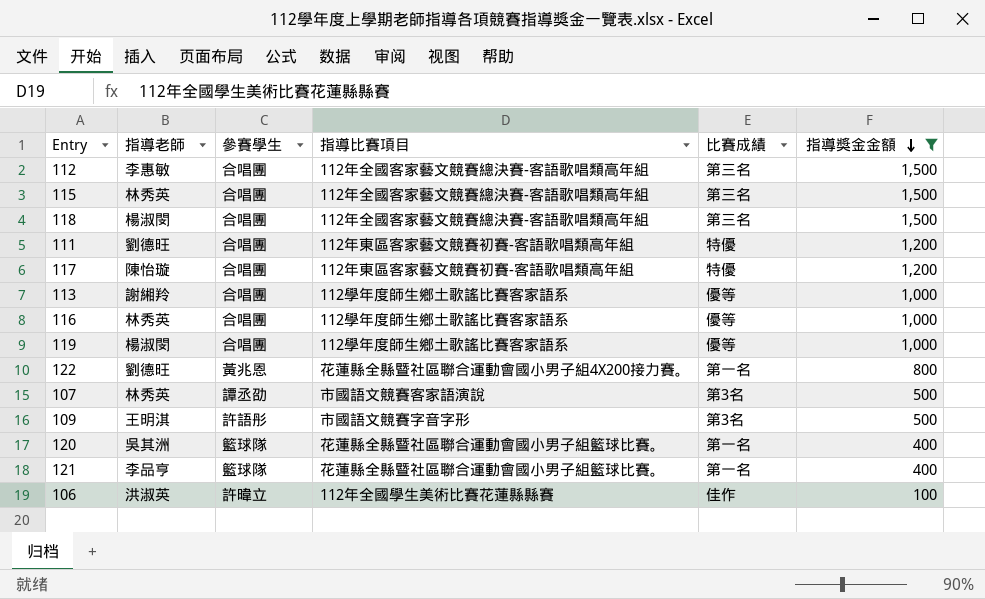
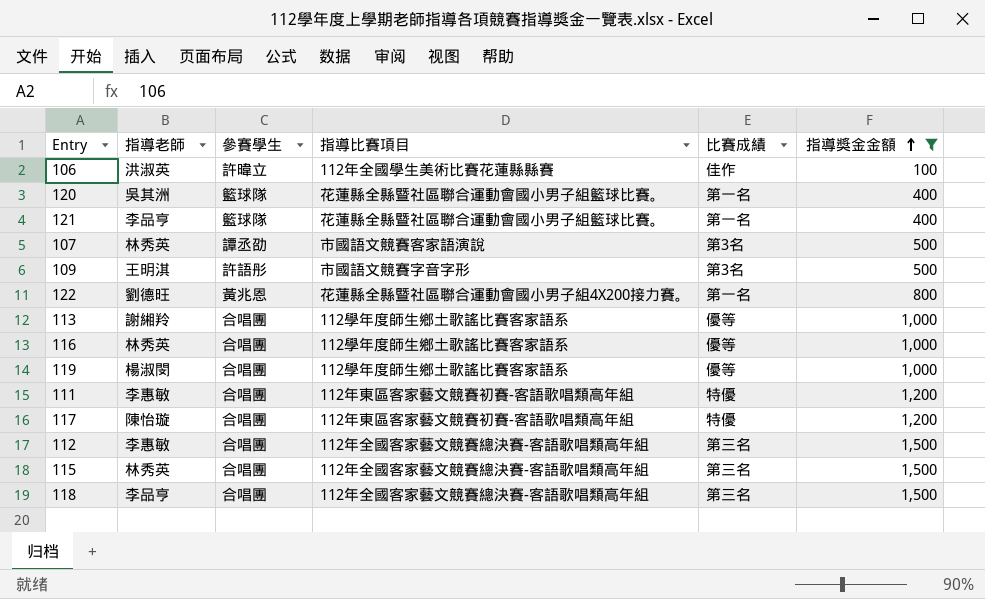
row order: 指導獎金金額 descending -> 指導獎金金額 ascending
111 | 指導老師: 劉德旺 -> 李惠敏
118 | 指導老師: 楊淑閔 -> 李品亨

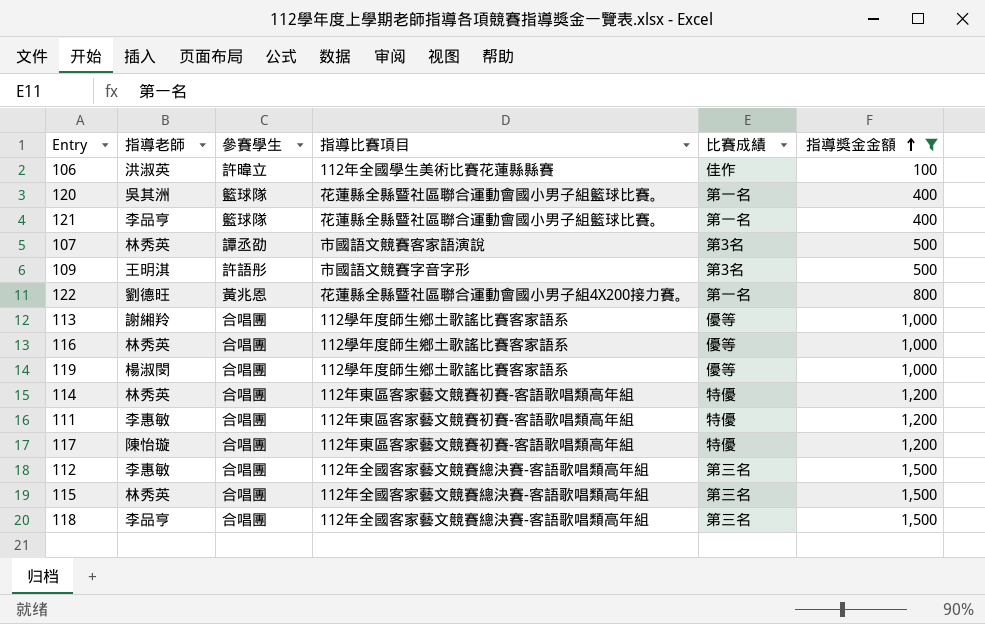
row 114: none -> 林秀英 | 合唱團 | 112年東區客家藝文競賽初賽-客語歌唱類高年組 | 特優 | 1,200

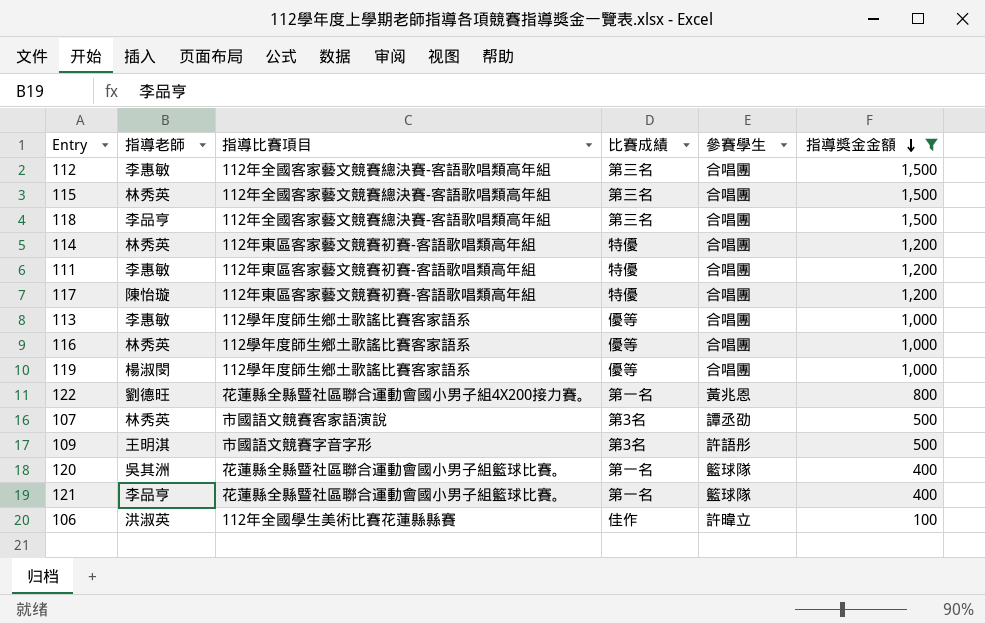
row order: 指導獎金金額 ascending -> 指導獎金金額 descending
column 參賽學生 | position: 3 -> 5
113 | 指導老師: 謝緗羚 -> 李惠敏

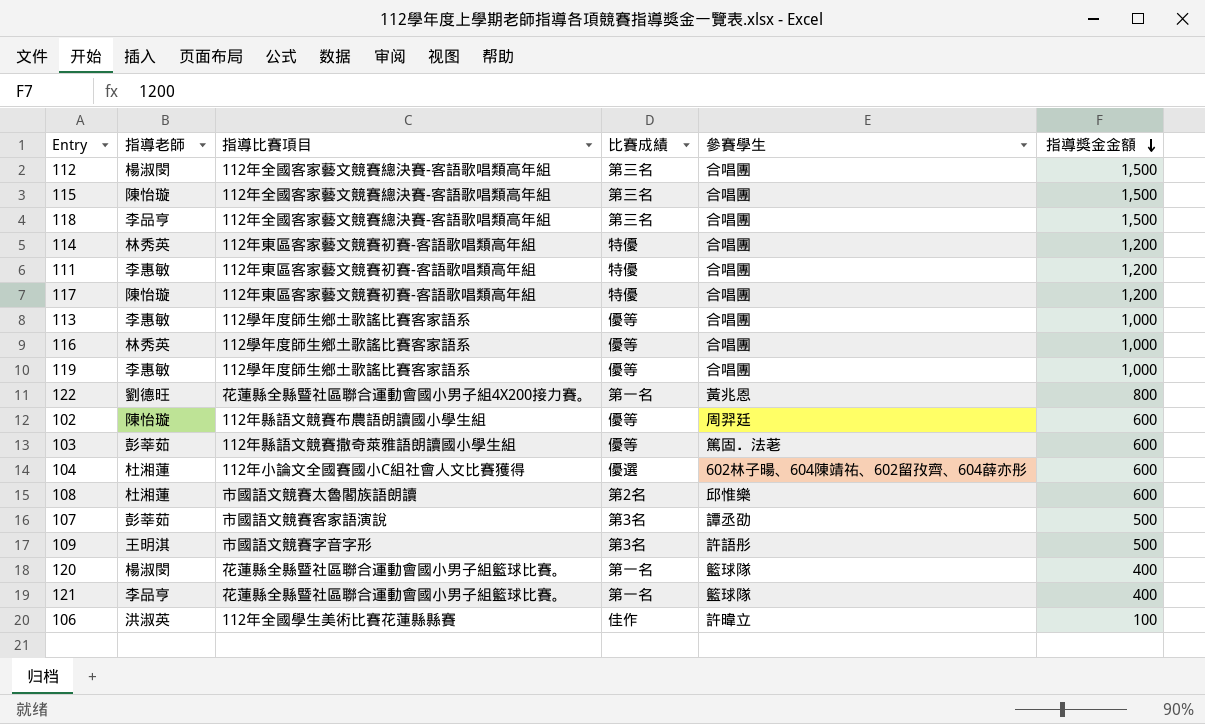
filter: 指導獎金金額 != 600 -> none
112 | 指導老師: 李惠敏 -> 楊淑閔
115 | 指導老師: 林秀英 -> 陳怡璇
119 | 指導老師: 楊淑閔 -> 李惠敏
107 | 指導老師: 林秀英 -> 彭莘茹
120 | 指導老師: 吳其洲 -> 楊淑閔

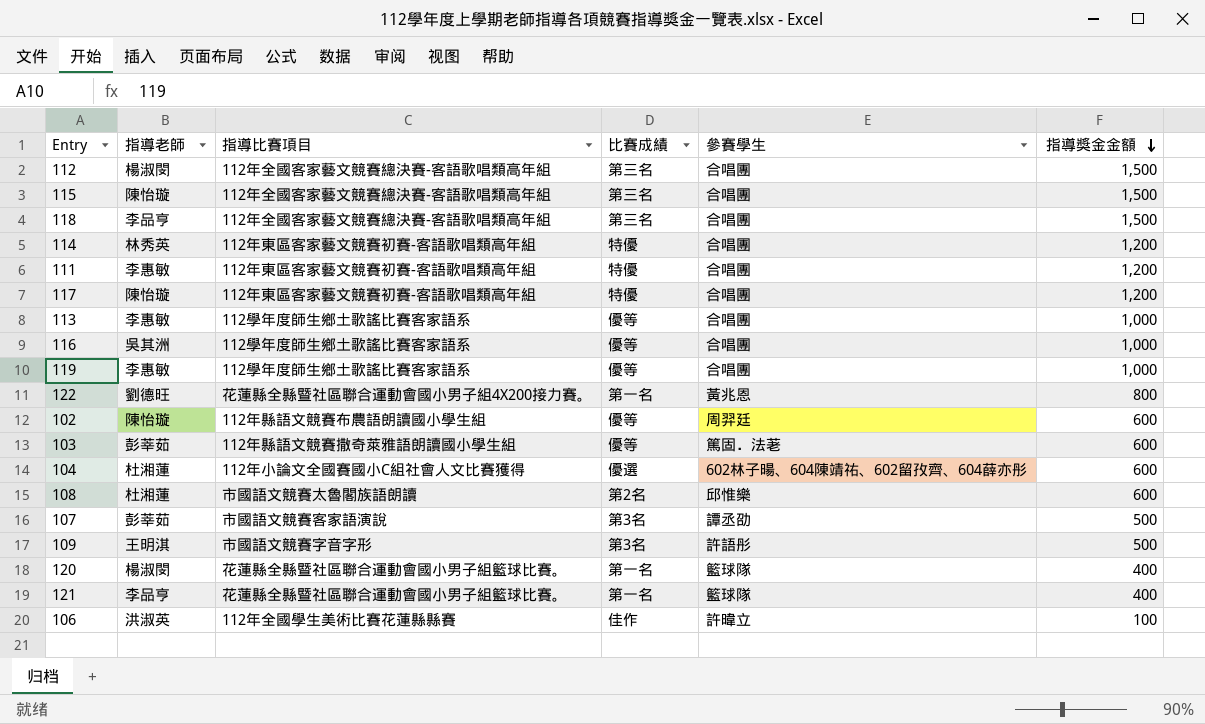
116 | 指導老師: 林秀英 -> 吳其洲

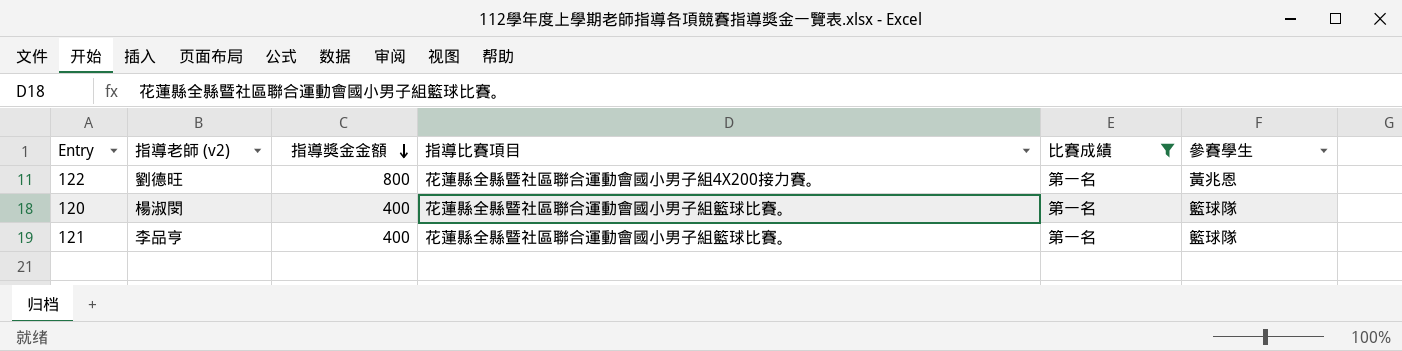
filter: none -> 比賽成績 = 第一名
column name: 指導老師 -> 指導老師 (v2)
column 指導獎金金額 | position: 6 -> 3

